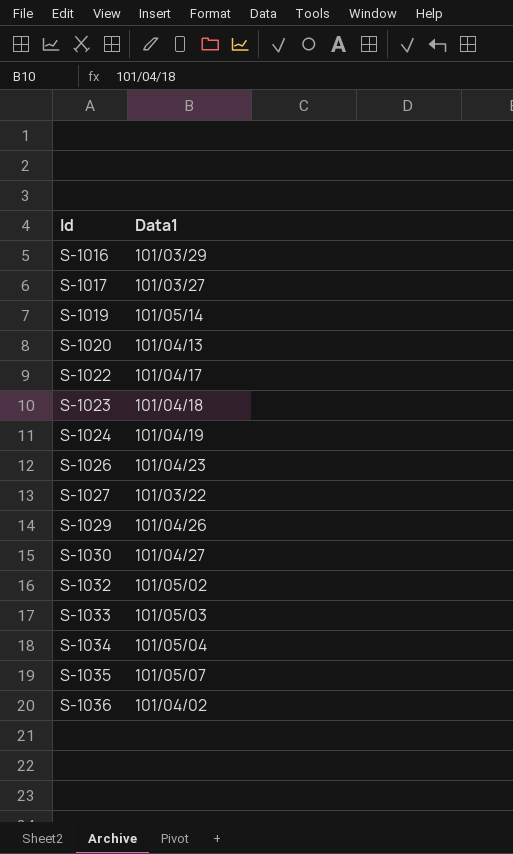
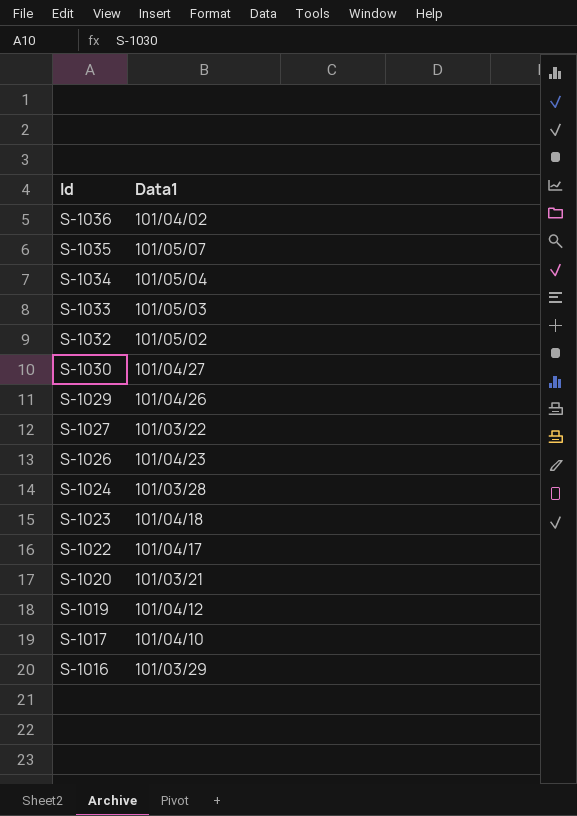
row order: Id ascending -> Id descending
S-1024 | Data1: 101/04/19 -> 101/03/28
S-1020 | Data1: 101/04/13 -> 101/03/21
S-1019 | Data1: 101/05/14 -> 101/04/12
S-1017 | Data1: 101/03/27 -> 101/04/10

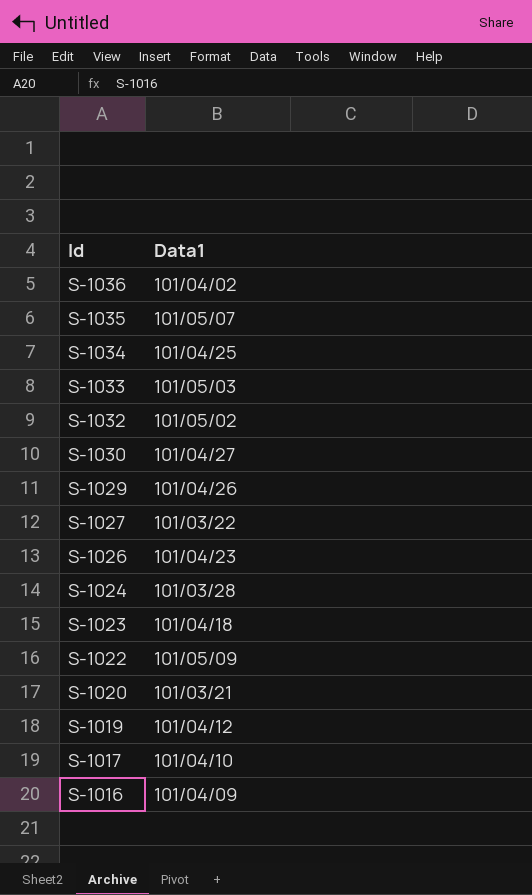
S-1034 | Data1: 101/05/04 -> 101/04/25
S-1022 | Data1: 101/04/17 -> 101/05/09
S-1016 | Data1: 101/03/29 -> 101/04/09

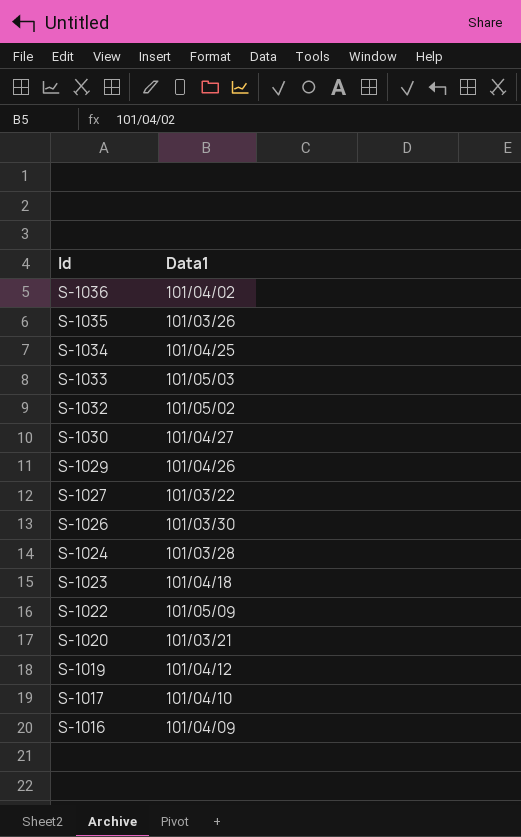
S-1035 | Data1: 101/05/07 -> 101/03/26
S-1026 | Data1: 101/04/23 -> 101/03/30

